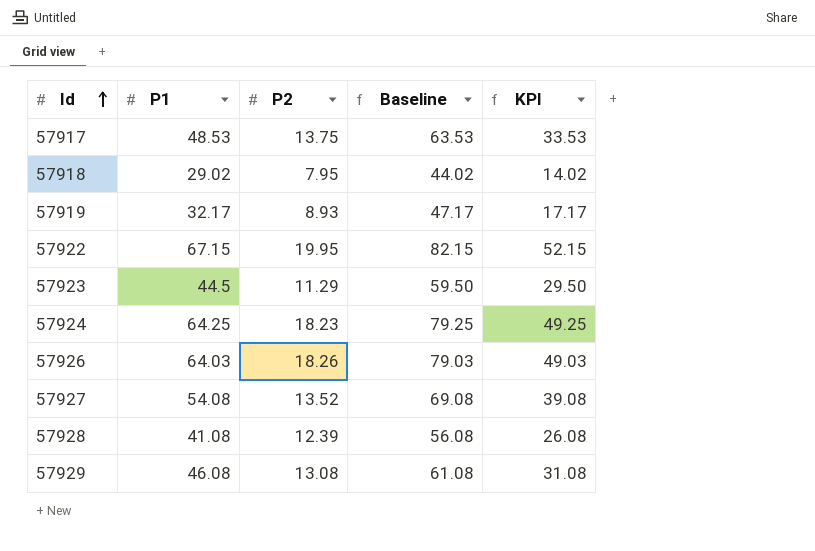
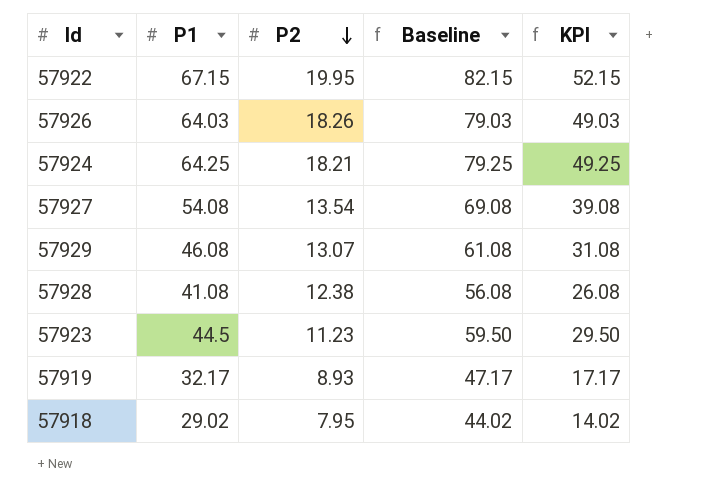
row order: Id ascending -> P2 descending
row 57917: 48.53 | 13.75 | 63.53 | 33.53 -> none
57924 | P2: 18.23 -> 18.21
57927 | P2: 13.52 -> 13.54
57929 | P2: 13.08 -> 13.07
57928 | P2: 12.39 -> 12.38
57923 | P2: 11.29 -> 11.23

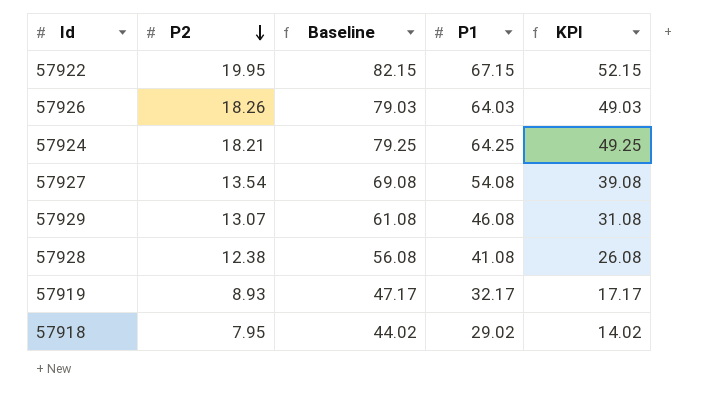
column P1 | position: 2 -> 4
row 57923: 44.5 | 11.23 | 59.50 | 29.50 -> none

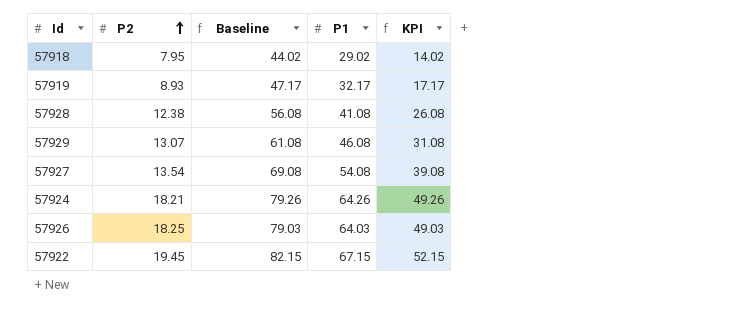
row order: P2 descending -> P2 ascending
57924 | Baseline: 79.25 -> 79.26
57924 | P1: 64.25 -> 64.26
57924 | KPI: 49.25 -> 49.26
57926 | P2: 18.26 -> 18.25
57922 | P2: 19.95 -> 19.45

